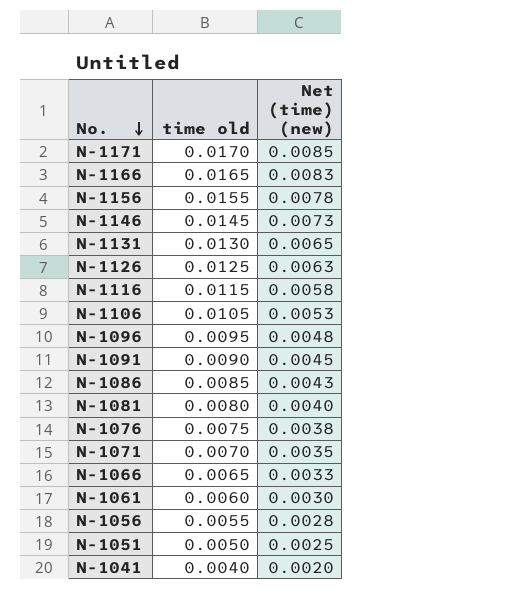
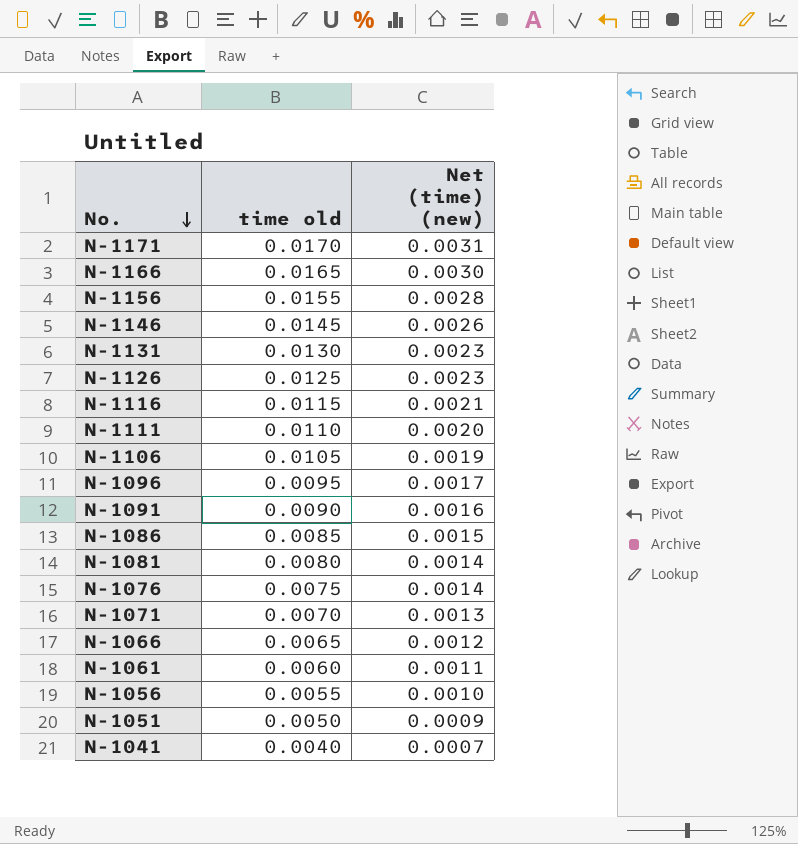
column Net (time) (new) | formula: [time old] * 0.5 -> [time old] * 0.18
row N-1111: none -> 0.0110 | 0.0020

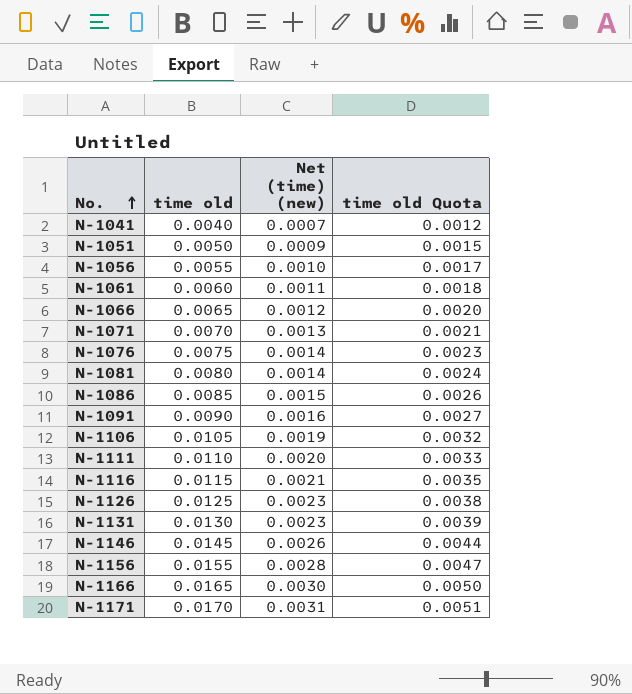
row order: No. descending -> No. ascending
column time old Quota | formula: none -> [time old] * 0.3
row N-1096: 0.0095 | 0.0017 -> none

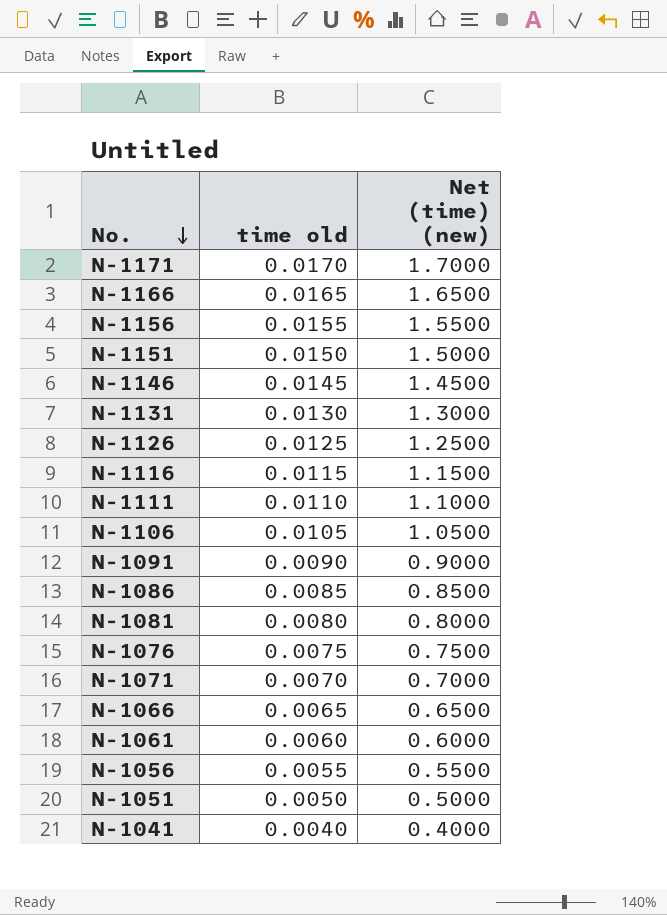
row order: No. ascending -> No. descending
column time old Quota | formula: [time old] * 0.3 -> none
column Net (time) (new) | formula: [time old] * 0.18 -> [time old] * 100
row N-1151: none -> 0.0150 | 1.5000

